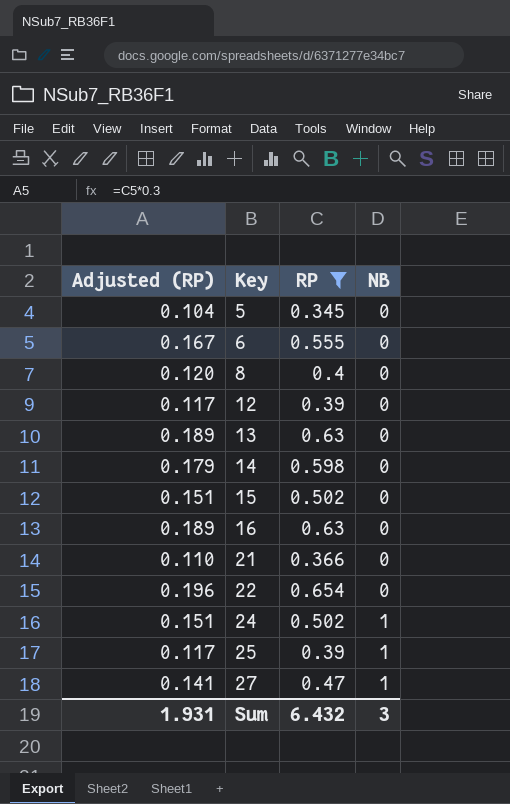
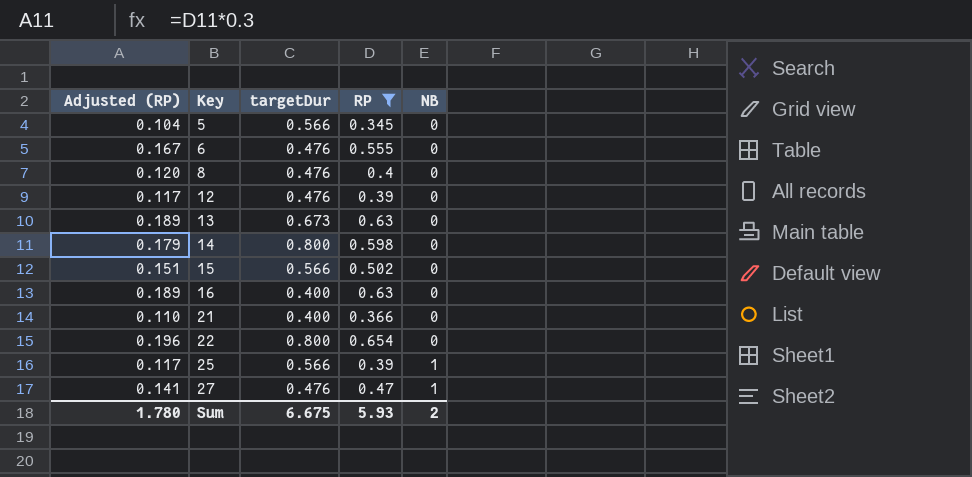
column targetDur | position: none -> 3
row 24: 0.151 | 0.502 | 1 -> none
Sum | Adjusted (RP): 1.931 -> 1.780
Sum | RP: 6.432 -> 5.93
Sum | NB: 3 -> 2

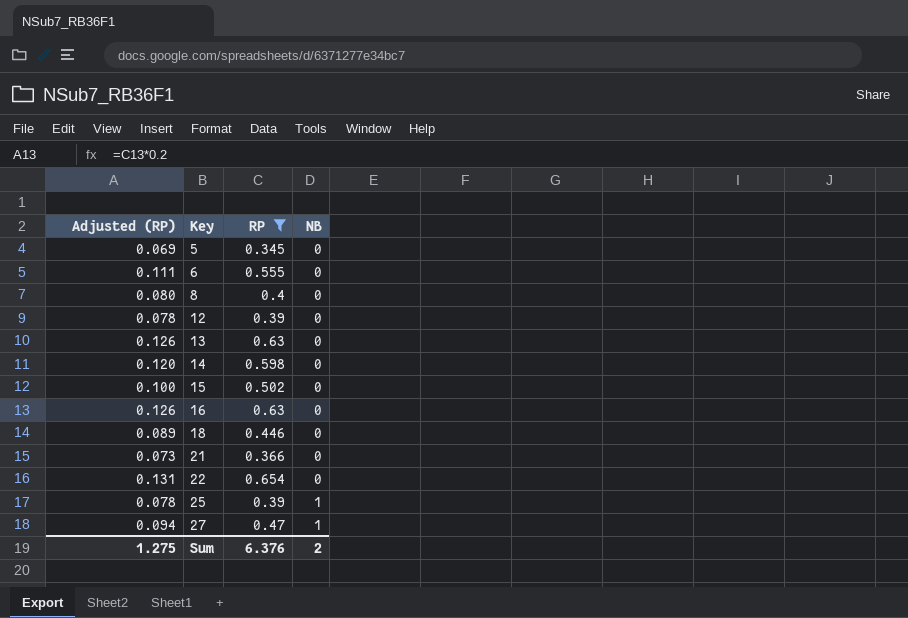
column targetDur | position: 3 -> none
column Adjusted (RP) | formula: [RP] * 0.3 -> [RP] * 0.2
row 18: none -> 0.089 | 0.446 | 0
Sum | Adjusted (RP): 1.780 -> 1.275
Sum | RP: 5.93 -> 6.376

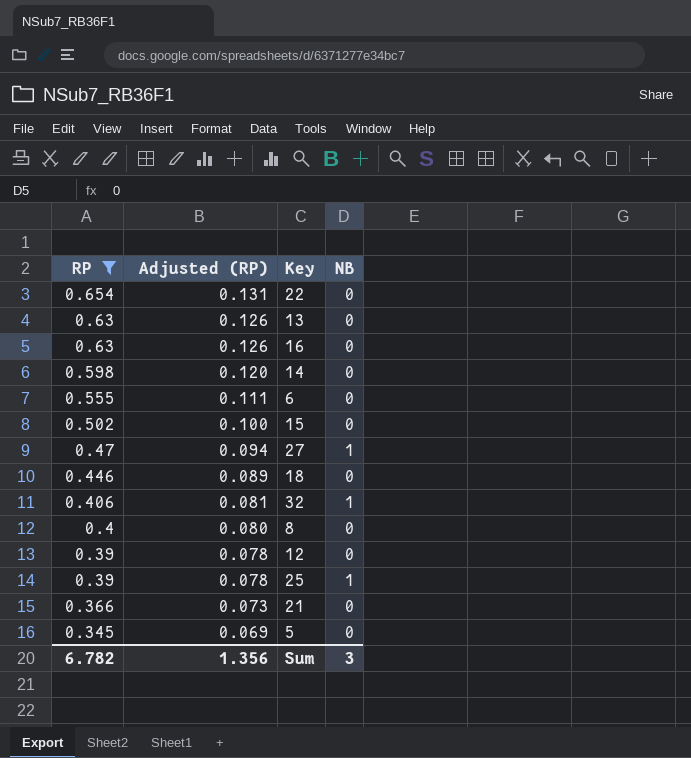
row order: Key ascending -> RP descending
column RP | position: 3 -> 1
row 32: none -> 0.406 | 0.081 | 1
Sum | RP: 6.376 -> 6.782
Sum | Adjusted (RP): 1.275 -> 1.356
Sum | NB: 2 -> 3

